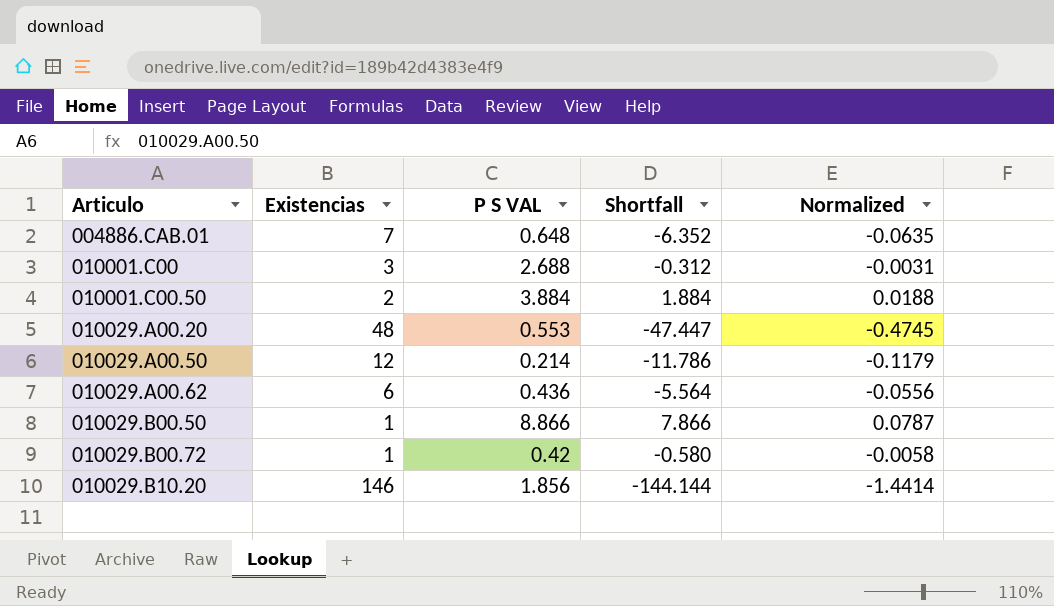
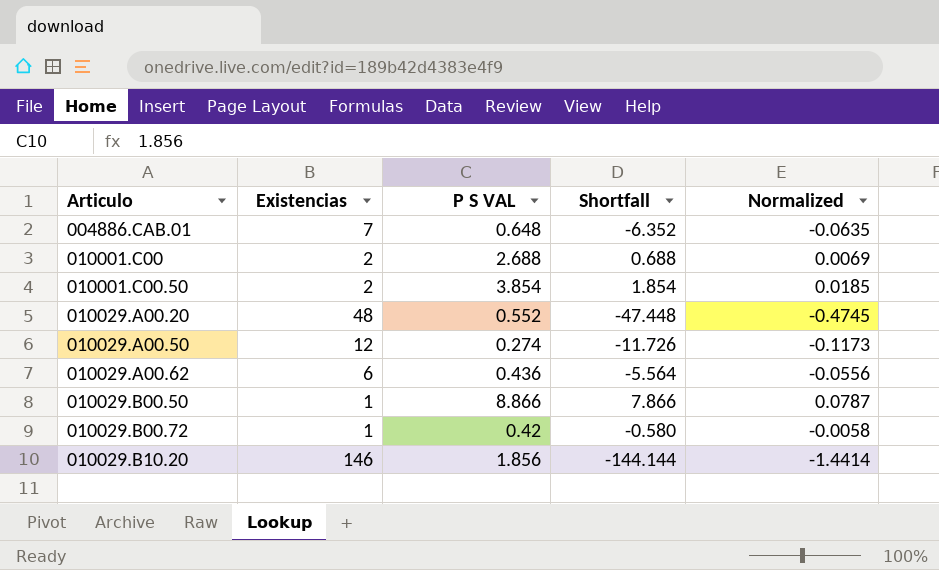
010001.C00 | Existencias: 3 -> 2
010001.C00 | Shortfall: -0.312 -> 0.688
010001.C00 | Normalized: -0.0031 -> 0.0069
010001.C00.50 | P S VAL: 3.884 -> 3.854
010001.C00.50 | Shortfall: 1.884 -> 1.854
010001.C00.50 | Normalized: 0.0188 -> 0.0185
010029.A00.20 | P S VAL: 0.553 -> 0.552
010029.A00.20 | Shortfall: -47.447 -> -47.448
010029.A00.50 | P S VAL: 0.214 -> 0.274
010029.A00.50 | Shortfall: -11.786 -> -11.726
010029.A00.50 | Normalized: -0.1179 -> -0.1173

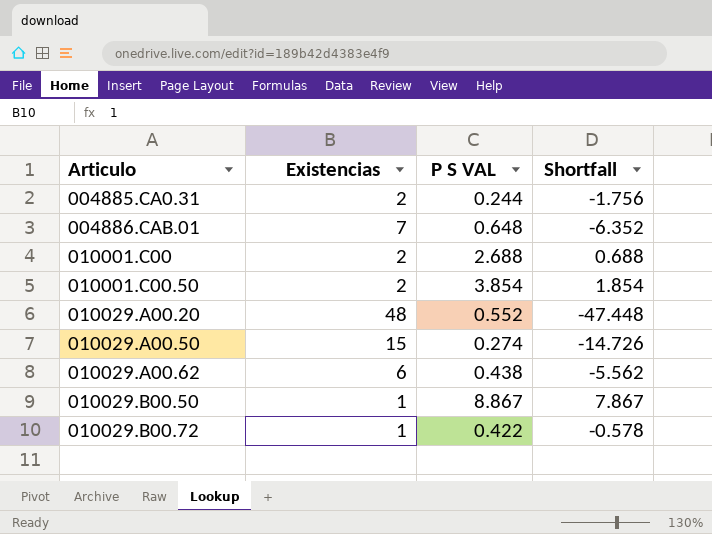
column Normalized | formula: [Shortfall] * 0.01 -> none
row 010029.B10.20: 146 | 1.856 | -144.144 | -1.4414 -> none
row 004885.CA0.31: none -> 2 | 0.244 | -1.756
010029.A00.50 | Existencias: 12 -> 15
010029.A00.50 | Shortfall: -11.726 -> -14.726
010029.A00.62 | P S VAL: 0.436 -> 0.438
010029.A00.62 | Shortfall: -5.564 -> -5.562
010029.B00.50 | P S VAL: 8.866 -> 8.867
010029.B00.50 | Shortfall: 7.866 -> 7.867
010029.B00.72 | P S VAL: 0.42 -> 0.422
010029.B00.72 | Shortfall: -0.580 -> -0.578

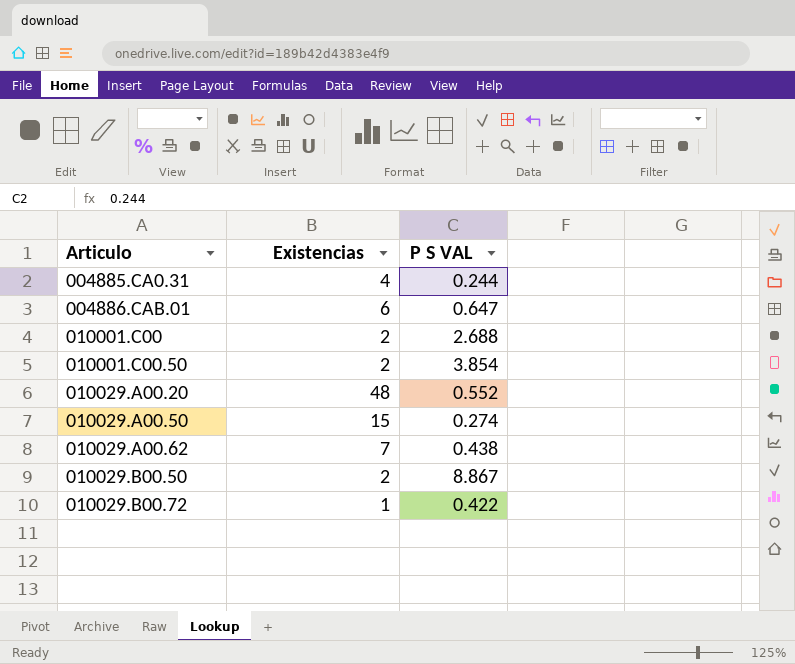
column Shortfall | formula: [P S VAL] - [Existencias] -> none
004885.CA0.31 | Existencias: 2 -> 4
004886.CAB.01 | Existencias: 7 -> 6
004886.CAB.01 | P S VAL: 0.648 -> 0.647
010029.A00.62 | Existencias: 6 -> 7
010029.B00.50 | Existencias: 1 -> 2

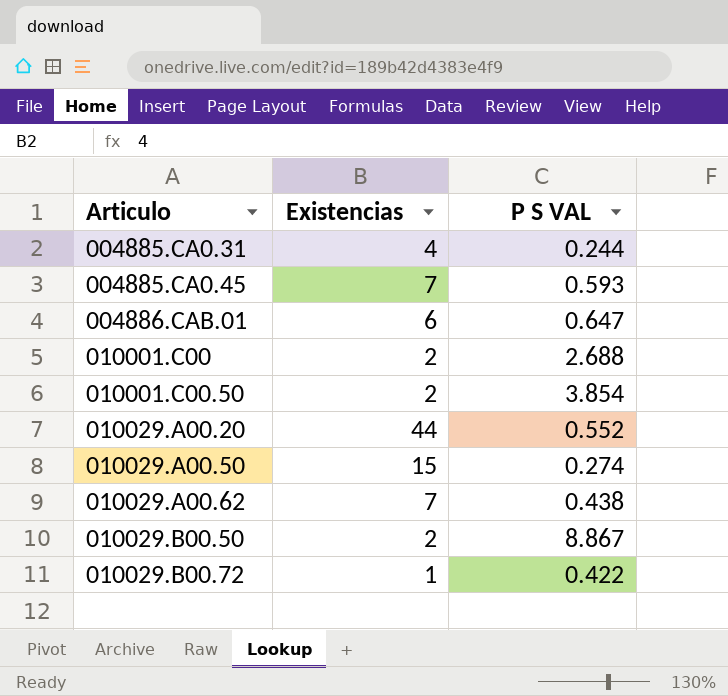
row 004885.CA0.45: none -> 7 | 0.593
010029.A00.20 | Existencias: 48 -> 44

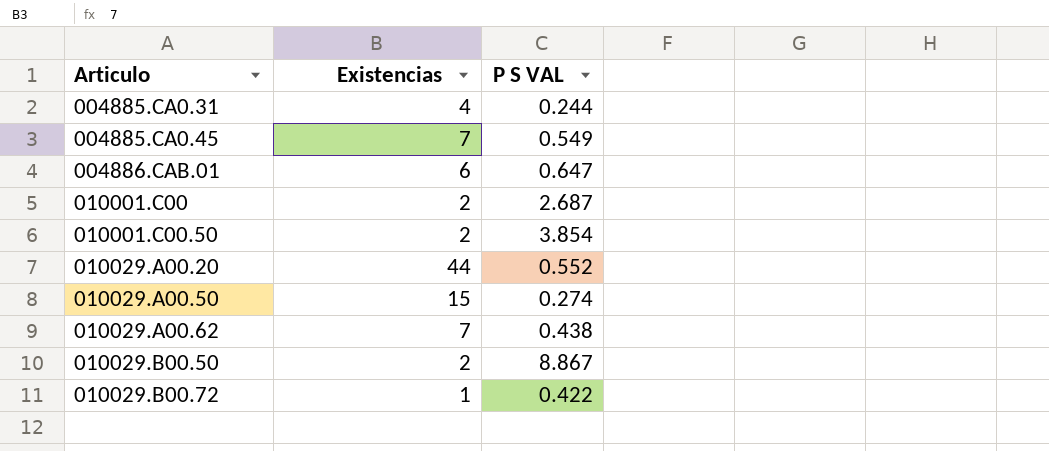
004885.CA0.45 | P S VAL: 0.593 -> 0.549
010001.C00 | P S VAL: 2.688 -> 2.687

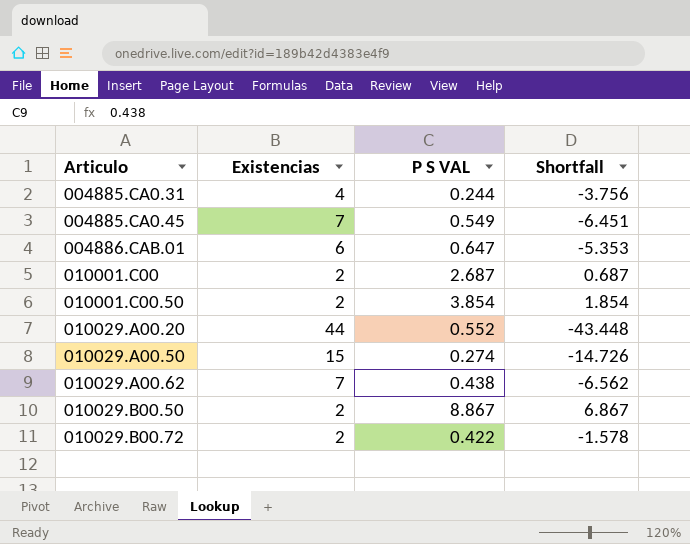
column Shortfall | formula: none -> [P S VAL] - [Existencias]
010029.B00.72 | Existencias: 1 -> 2

